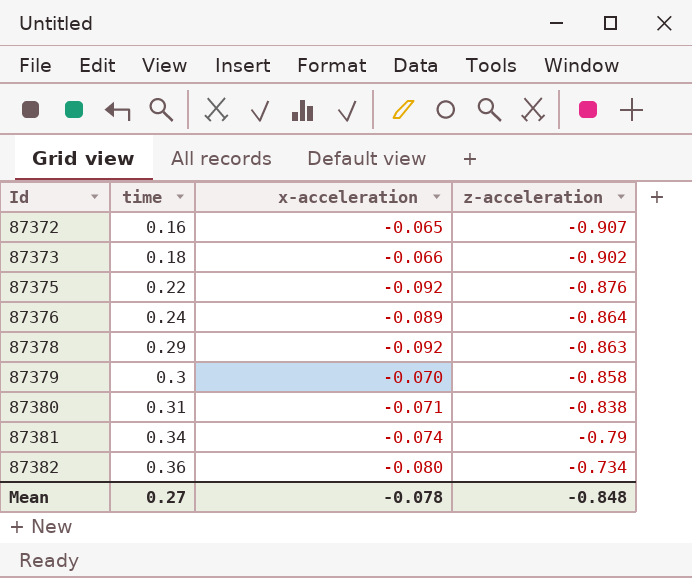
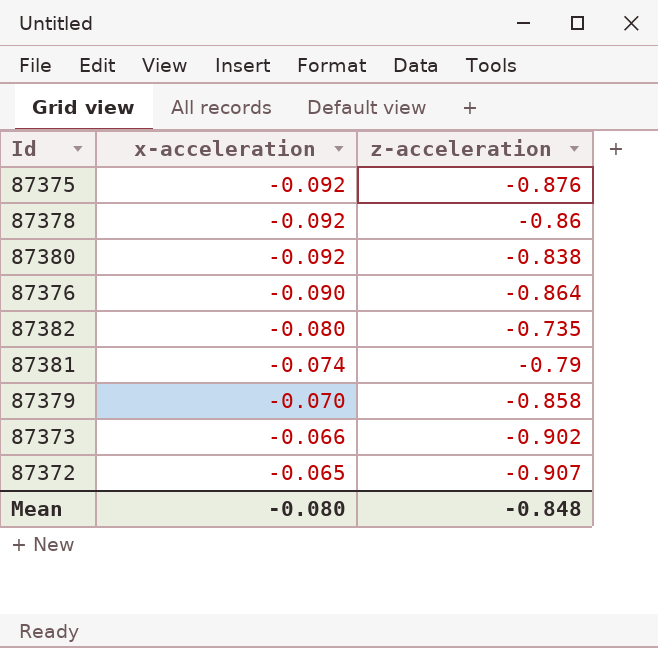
row order: Id ascending -> x-acceleration ascending
column time | position: 2 -> none
87378 | z-acceleration: -0.863 -> -0.86
87380 | x-acceleration: -0.071 -> -0.092
87376 | x-acceleration: -0.089 -> -0.090
87382 | z-acceleration: -0.734 -> -0.735
Mean | x-acceleration: -0.078 -> -0.080

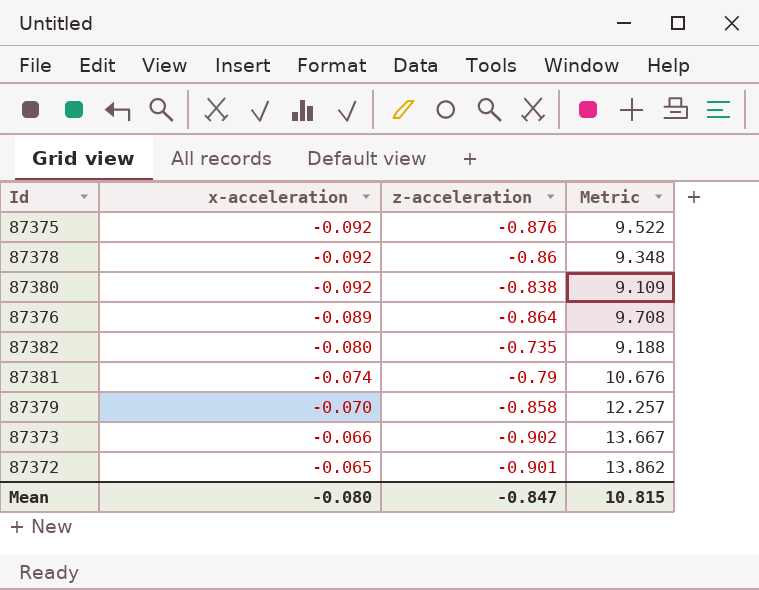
column Metric | formula: none -> [z-acceleration] / [x-acceleration]
87376 | x-acceleration: -0.090 -> -0.089
87372 | z-acceleration: -0.907 -> -0.901
Mean | z-acceleration: -0.848 -> -0.847

